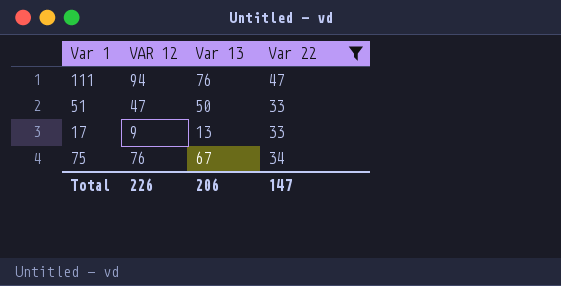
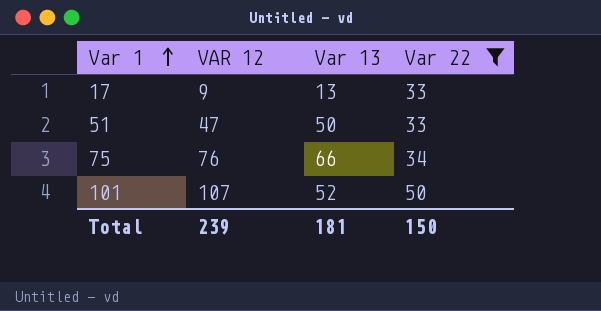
row order: none -> Var 1 ascending
row 111: 94 | 76 | 47 -> none
75 | Var 13: 67 -> 66
row 101: none -> 107 | 52 | 50
Total | VAR 12: 226 -> 239
Total | Var 13: 206 -> 181
Total | Var 22: 147 -> 150

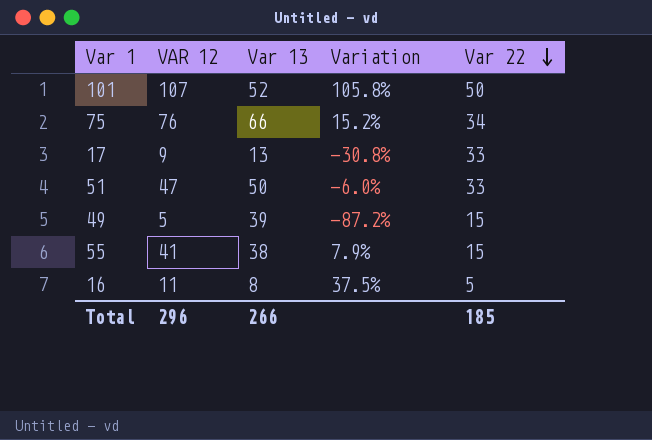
filter: Var 22 >= 33 -> none
row order: Var 1 ascending -> Var 22 descending
column Variation | formula: none -> ([VAR 12] - [Var 13]) / [Var 13]
Total | VAR 12: 239 -> 296
Total | Var 13: 181 -> 266
Total | Var 22: 150 -> 185

